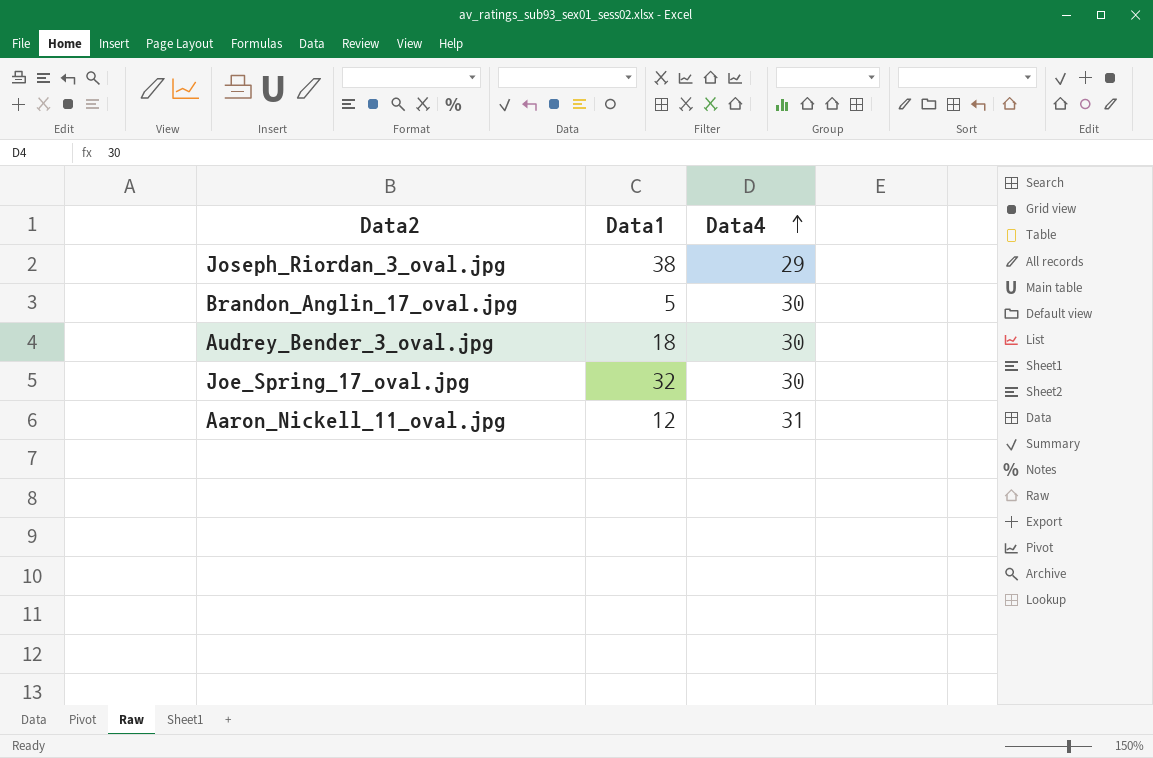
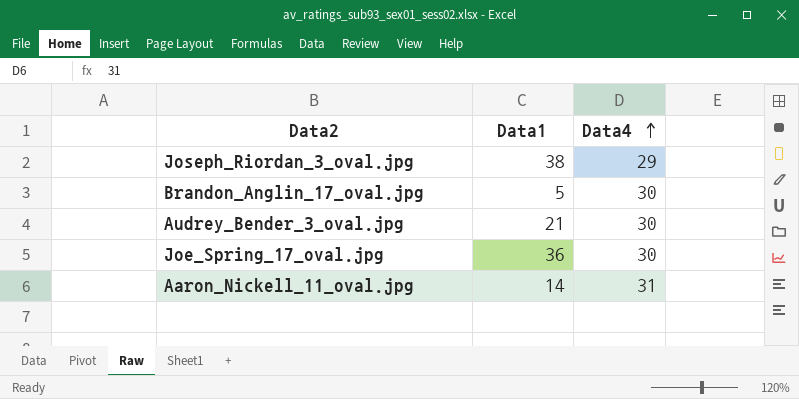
Audrey_Bender_3_oval.jpg | Data1: 18 -> 21
Joe_Spring_17_oval.jpg | Data1: 32 -> 36
Aaron_Nickell_11_oval.jpg | Data1: 12 -> 14

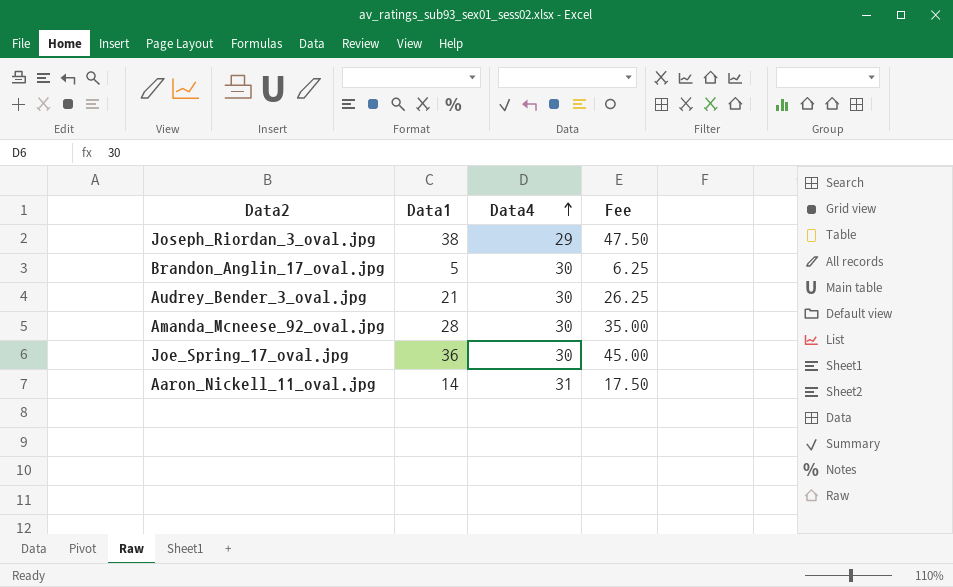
column Fee | formula: none -> [Data1] * 1.25
row Amanda_Mcneese_92_oval.jpg: none -> 28 | 30 | 35.00

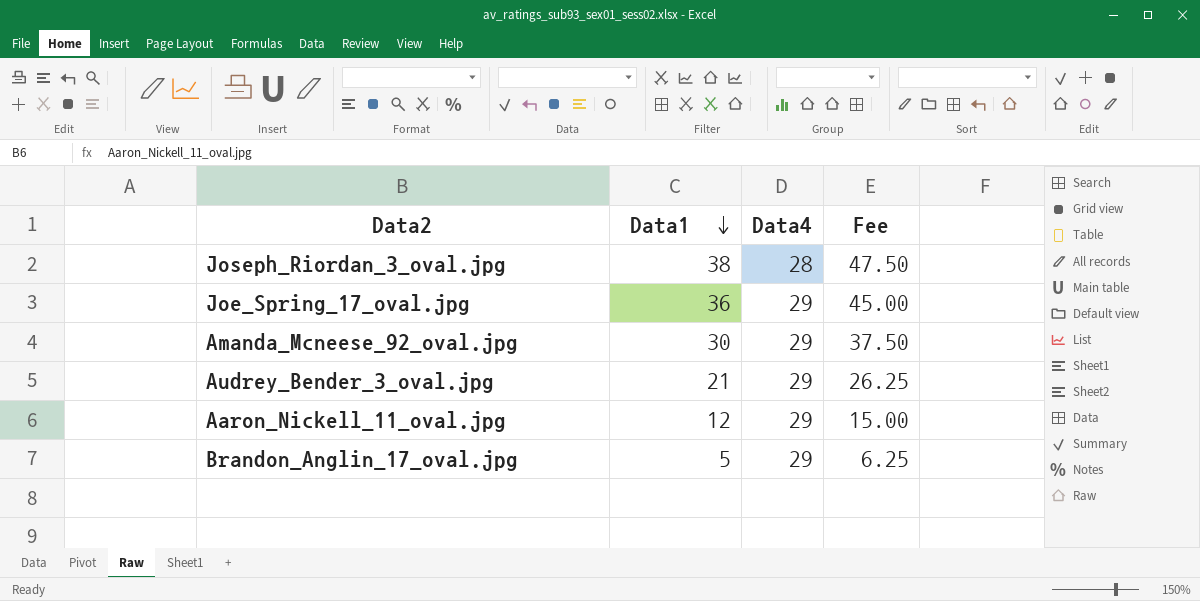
row order: Data4 ascending -> Data1 descending
Joseph_Riordan_3_oval.jpg | Data4: 29 -> 28
Joe_Spring_17_oval.jpg | Data4: 30 -> 29
Amanda_Mcneese_92_oval.jpg | Data1: 28 -> 30
Amanda_Mcneese_92_oval.jpg | Data4: 30 -> 29
Amanda_Mcneese_92_oval.jpg | Fee: 35.00 -> 37.50
Audrey_Bender_3_oval.jpg | Data4: 30 -> 29
Aaron_Nickell_11_oval.jpg | Data1: 14 -> 12
Aaron_Nickell_11_oval.jpg | Data4: 31 -> 29
Aaron_Nickell_11_oval.jpg | Fee: 17.50 -> 15.00
Brandon_Anglin_17_oval.jpg | Data4: 30 -> 29

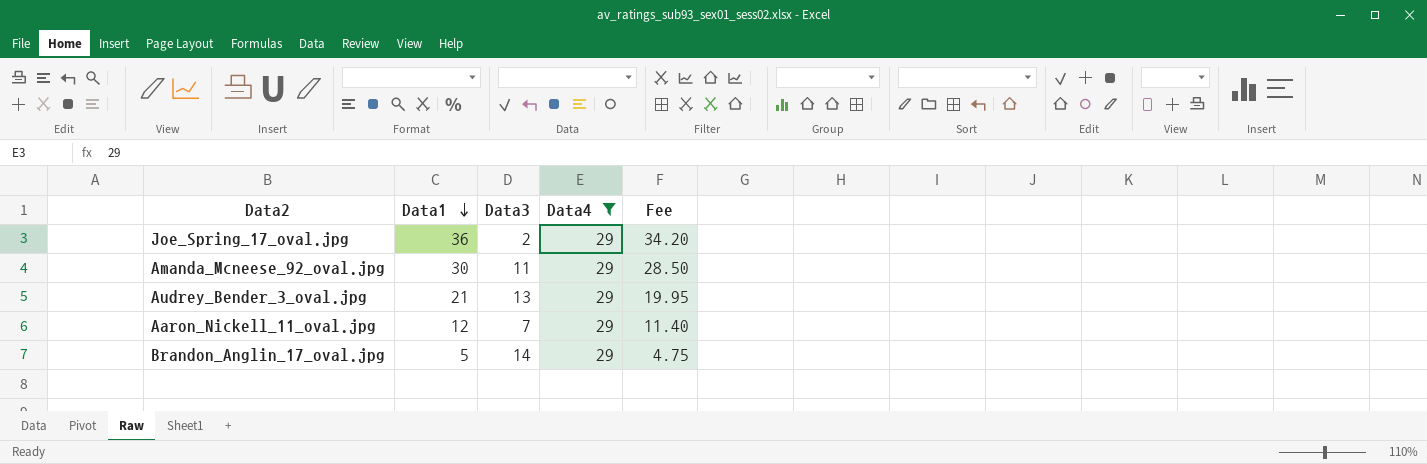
filter: none -> Data4 = 29
column Data3 | position: none -> 3
column Fee | formula: [Data1] * 1.25 -> [Data1] * 0.95

